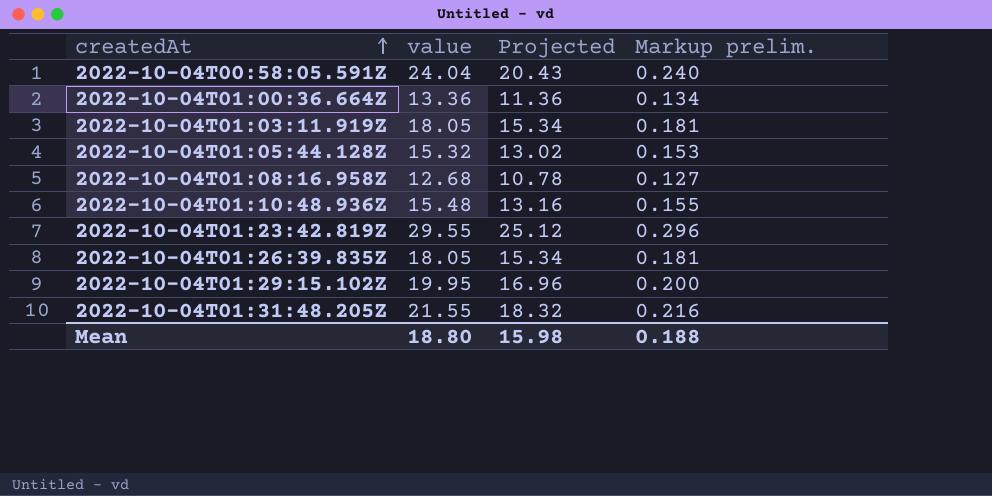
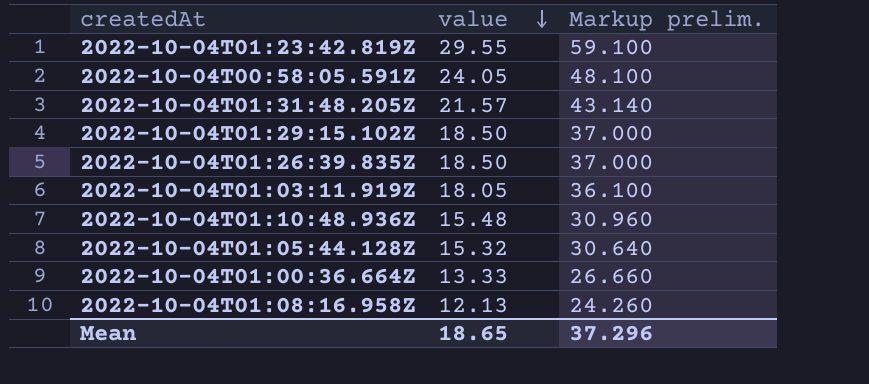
row order: createdAt ascending -> value descending
column Projected | formula: [value] * 0.85 -> none
column Markup prelim. | formula: [value] * 0.01 -> [value] * 2
2022-10-04T00:58:05.591Z | value: 24.04 -> 24.05
2022-10-04T01:31:48.205Z | value: 21.55 -> 21.57
2022-10-04T01:29:15.102Z | value: 19.95 -> 18.50
2022-10-04T01:26:39.835Z | value: 18.05 -> 18.50
2022-10-04T01:00:36.664Z | value: 13.36 -> 13.33
2022-10-04T01:08:16.958Z | value: 12.68 -> 12.13
Mean | value: 18.80 -> 18.65
Mean | Markup prelim.: 0.188 -> 37.296

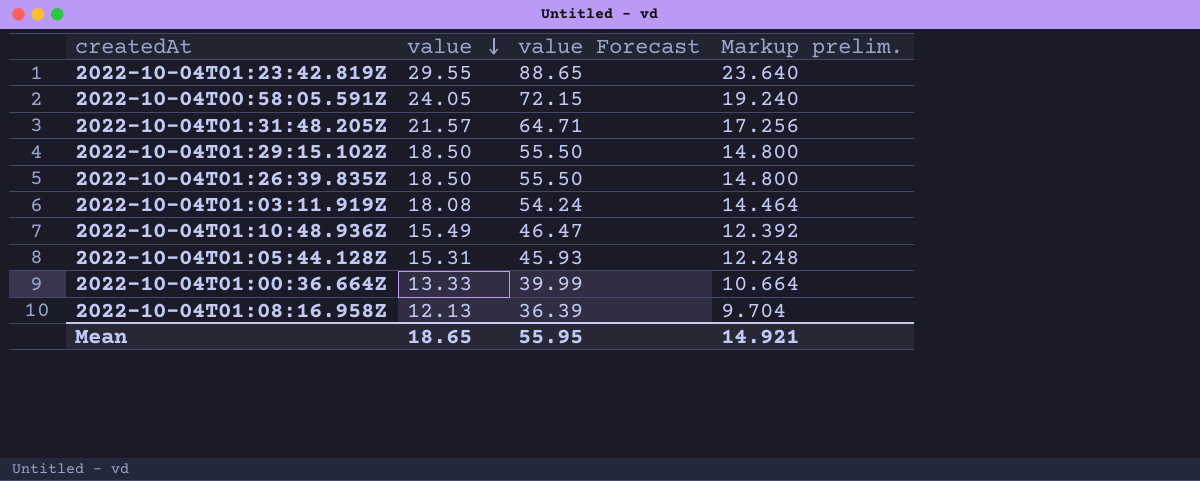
column value Forecast | formula: none -> [value] * 3
column Markup prelim. | formula: [value] * 2 -> [value] * 0.8
2022-10-04T01:03:11.919Z | value: 18.05 -> 18.08
2022-10-04T01:10:48.936Z | value: 15.48 -> 15.49
2022-10-04T01:05:44.128Z | value: 15.32 -> 15.31
Mean | Markup prelim.: 37.296 -> 14.921

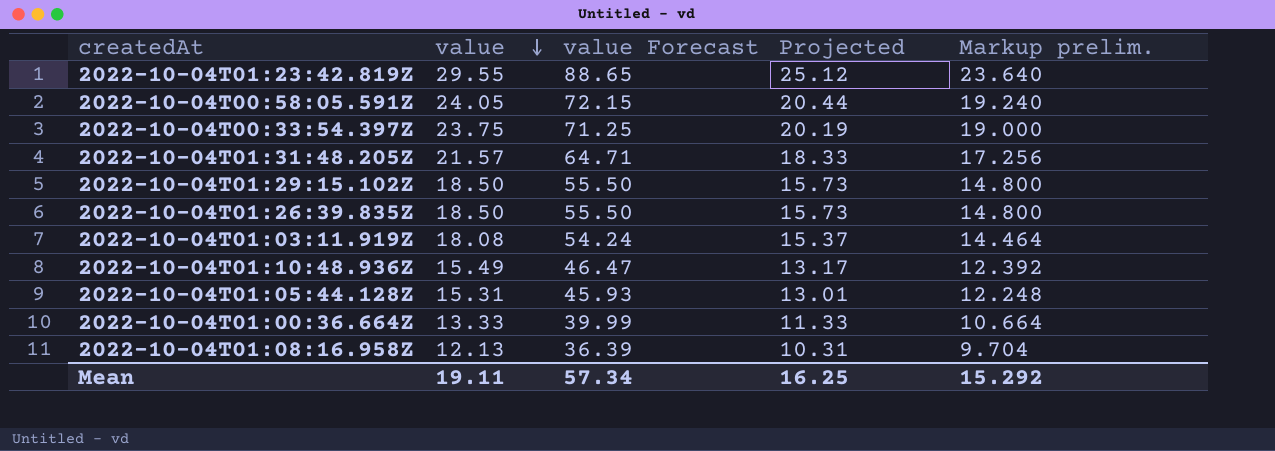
column Projected | formula: none -> [value] * 0.85
row 2022-10-04T00:33:54.397Z: none -> 23.75 | 71.25 | 20.19 | 19.000
Mean | value: 18.65 -> 19.11
Mean | value Forecast: 55.95 -> 57.34
Mean | Markup prelim.: 14.921 -> 15.292

